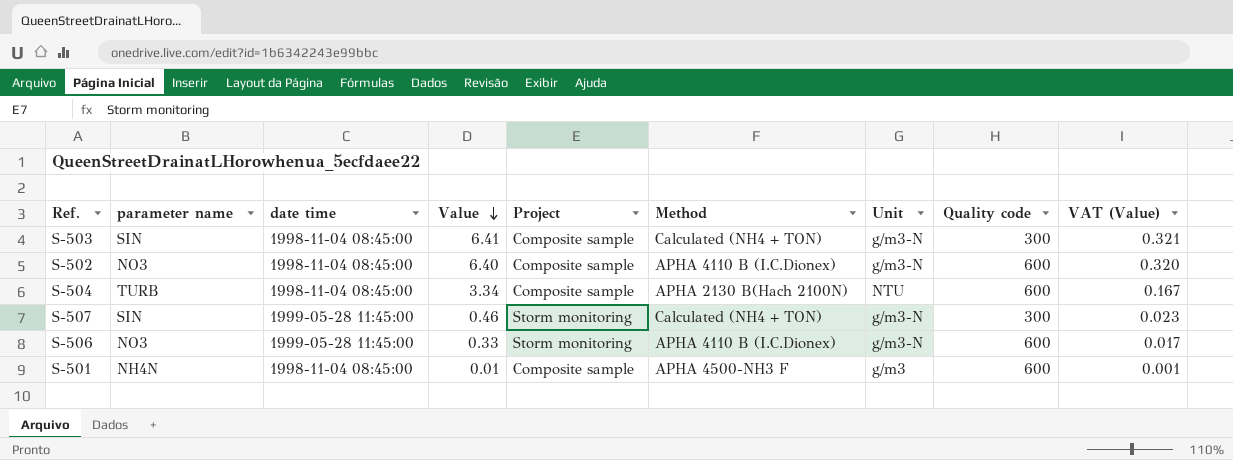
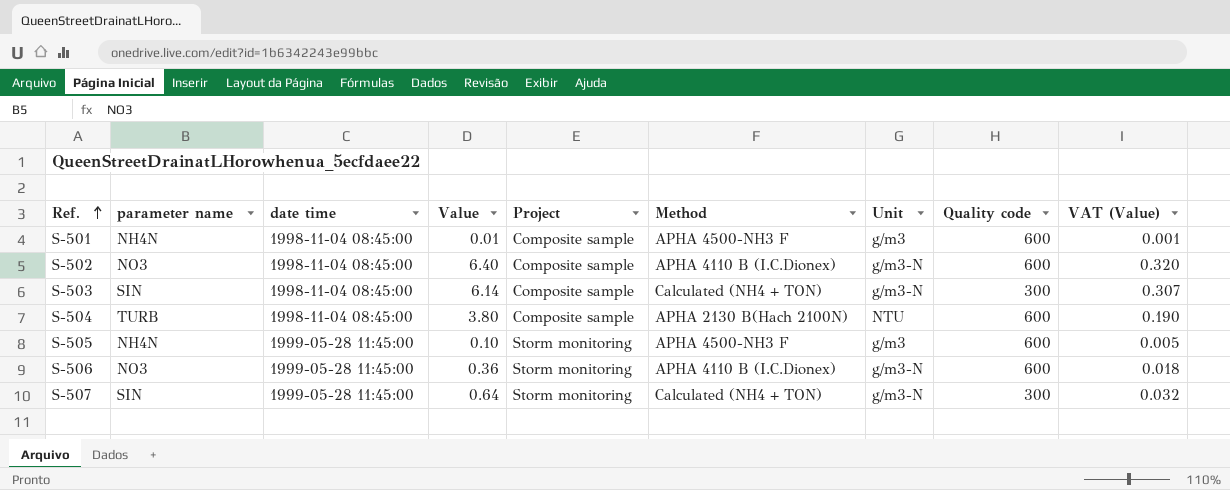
row order: Value descending -> Ref. ascending
S-503 | Value: 6.41 -> 6.14
S-503 | VAT (Value): 0.321 -> 0.307
S-504 | Value: 3.34 -> 3.80
S-504 | VAT (Value): 0.167 -> 0.190
row S-505: none -> NH4N | 1999-05-28 11:45:00 | 0.10 | Storm monitoring | APHA 4500-NH3 F | g/m3 | 600 | 0.005
S-506 | Value: 0.33 -> 0.36
S-506 | VAT (Value): 0.017 -> 0.018
S-507 | Value: 0.46 -> 0.64
S-507 | VAT (Value): 0.023 -> 0.032

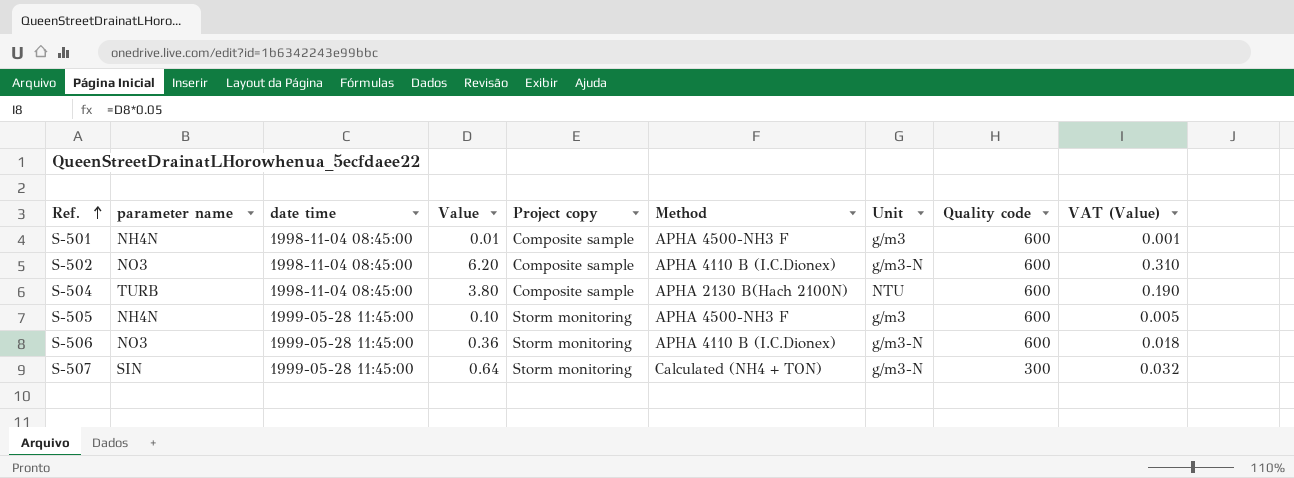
column name: Project -> Project copy
row S-503: SIN | 1998-11-04 08:45:00 | 6.14 | Composite sample | Calculated (NH4 + TON) | g/m3-N | 300 | 0.307 -> none
S-502 | Value: 6.40 -> 6.20
S-502 | VAT (Value): 0.320 -> 0.310

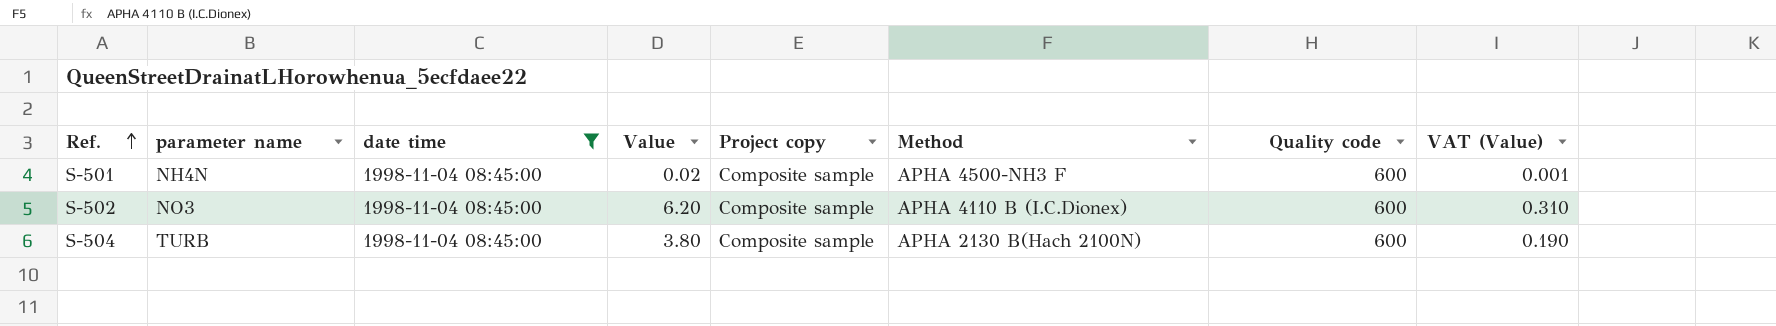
filter: none -> date time = 1998-11-04 08:45:00
column Unit | position: 7 -> none
S-501 | Value: 0.01 -> 0.02

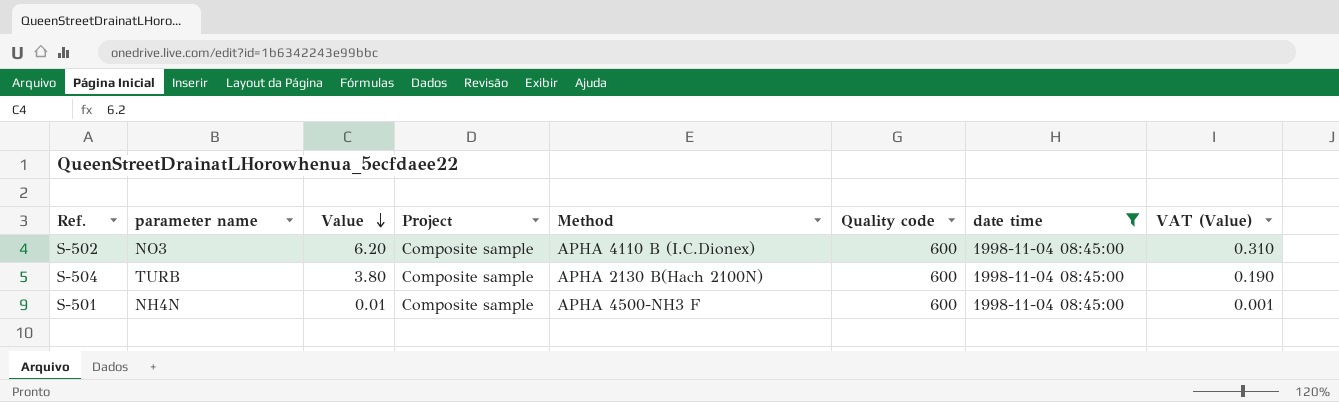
row order: Ref. ascending -> Value descending
column name: Project copy -> Project
column date time | position: 3 -> 7
S-501 | Value: 0.02 -> 0.01

